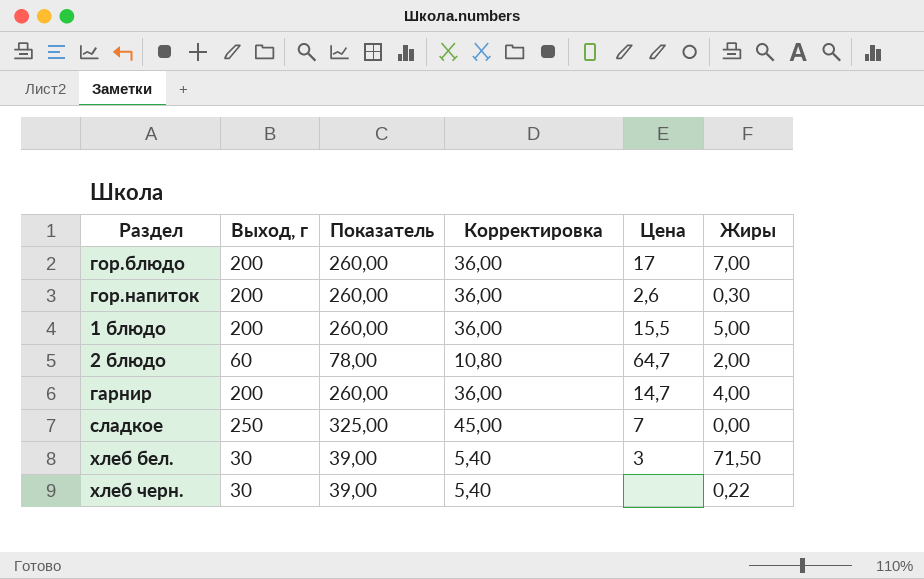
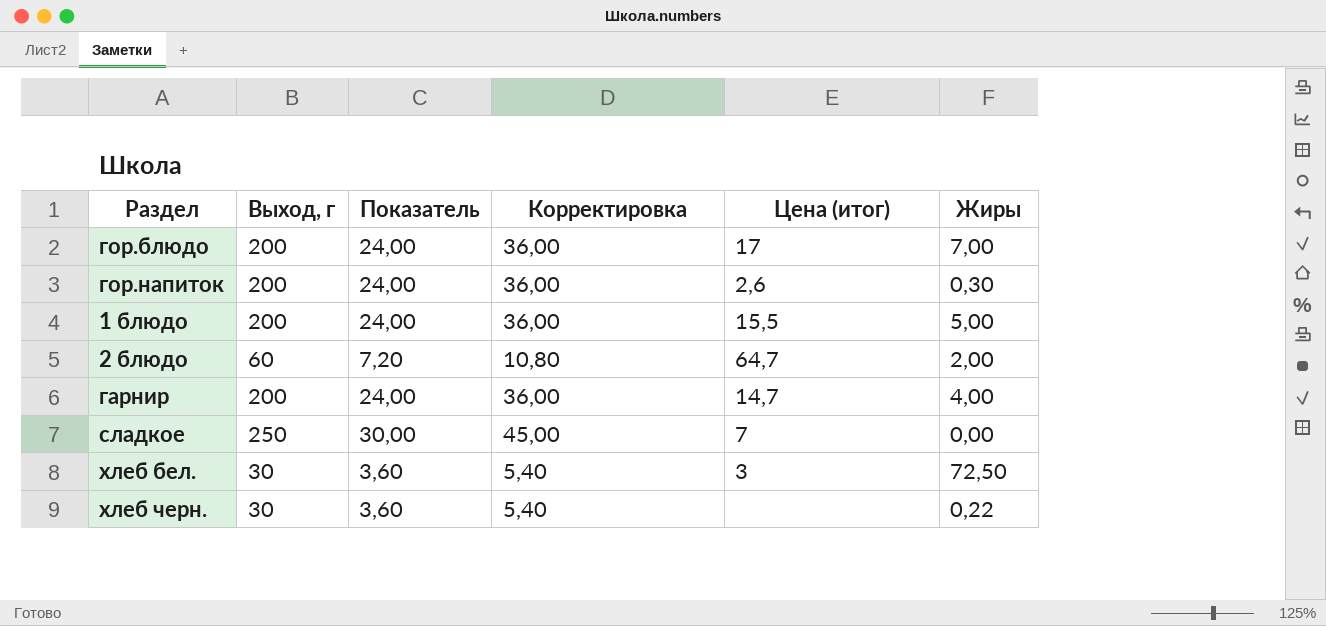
column Показатель | formula: [Выход, г] * 1,3 -> [Выход, г] * 0,12
column name: Цена -> Цена (итог)
хлеб бел. | Жиры: 71,50 -> 72,50

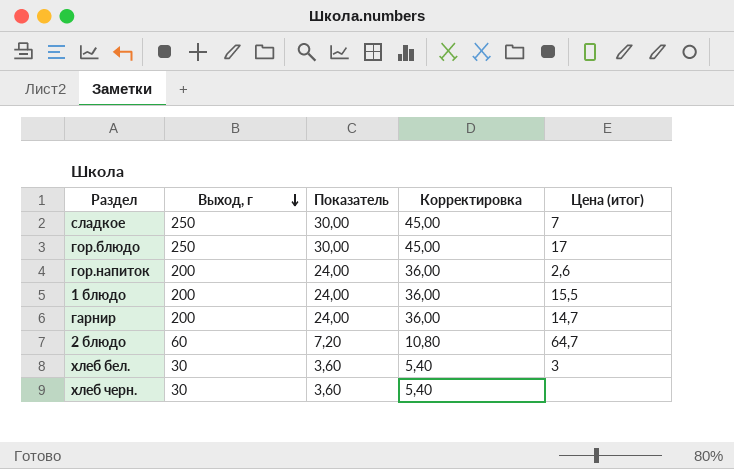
row order: none -> Выход, г descending
column Жиры | position: 6 -> none
гор.блюдо | Выход, г: 200 -> 250
гор.блюдо | Показатель: 24,00 -> 30,00
гор.блюдо | Корректировка: 36,00 -> 45,00

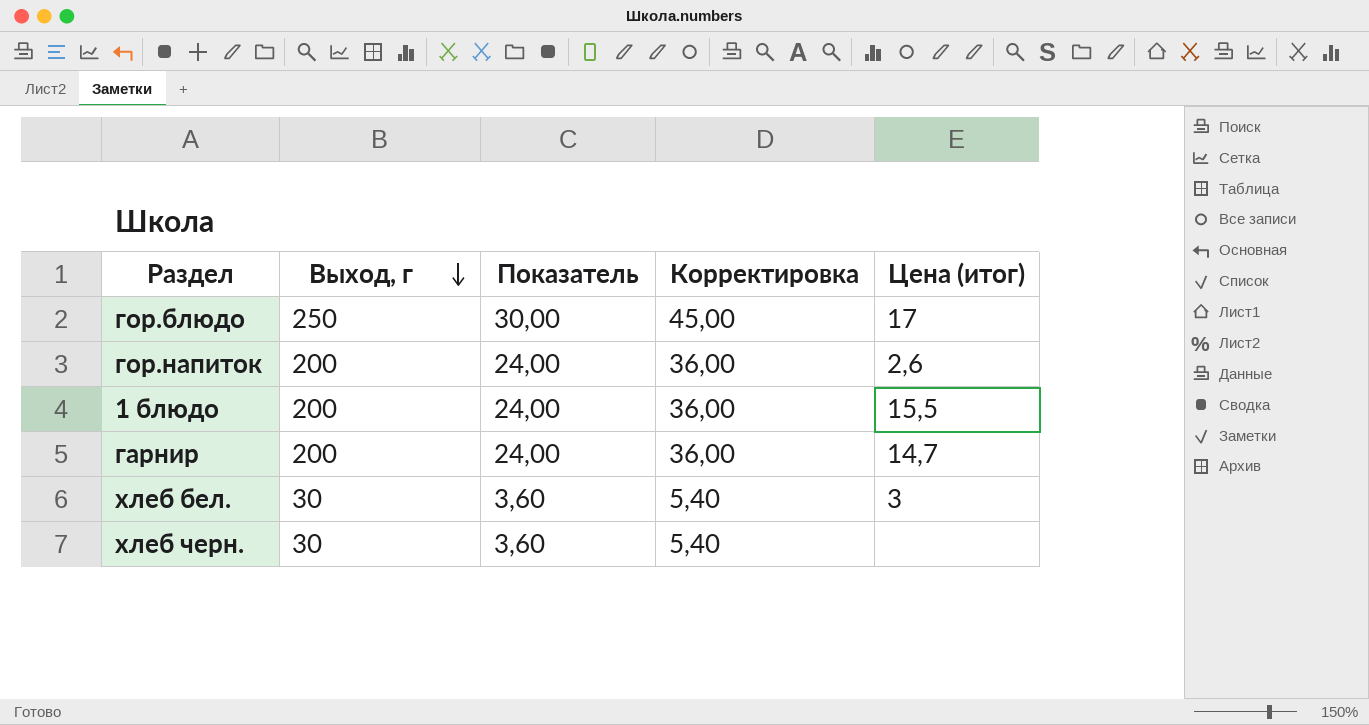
row сладкое: 250 | 30,00 | 45,00 | 7 -> none
row 2 блюдо: 60 | 7,20 | 10,80 | 64,7 -> none

